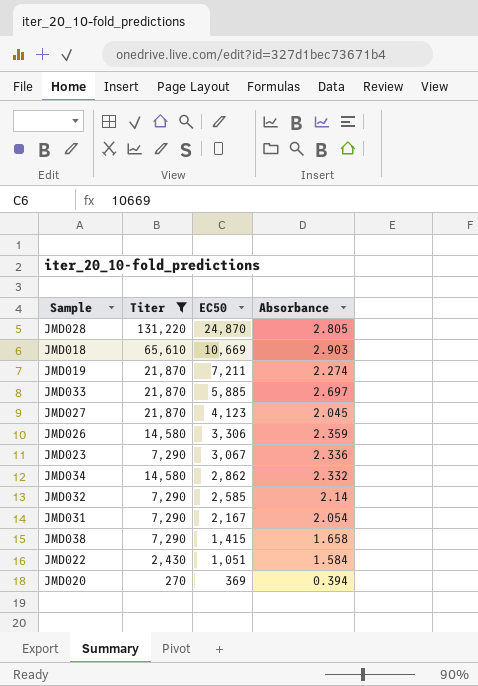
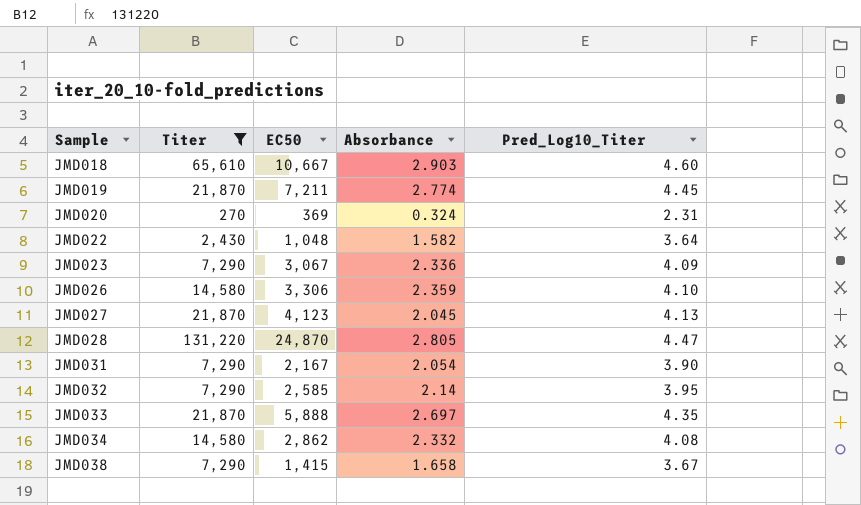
row order: EC50 descending -> Sample ascending
column Pred_Log10_Titer | position: none -> 5
JMD018 | EC50: 10,669 -> 10,667
JMD019 | Absorbance: 2.274 -> 2.774
JMD020 | Absorbance: 0.394 -> 0.324
JMD022 | EC50: 1,051 -> 1,048
JMD022 | Absorbance: 1.584 -> 1.582
JMD033 | EC50: 5,885 -> 5,888

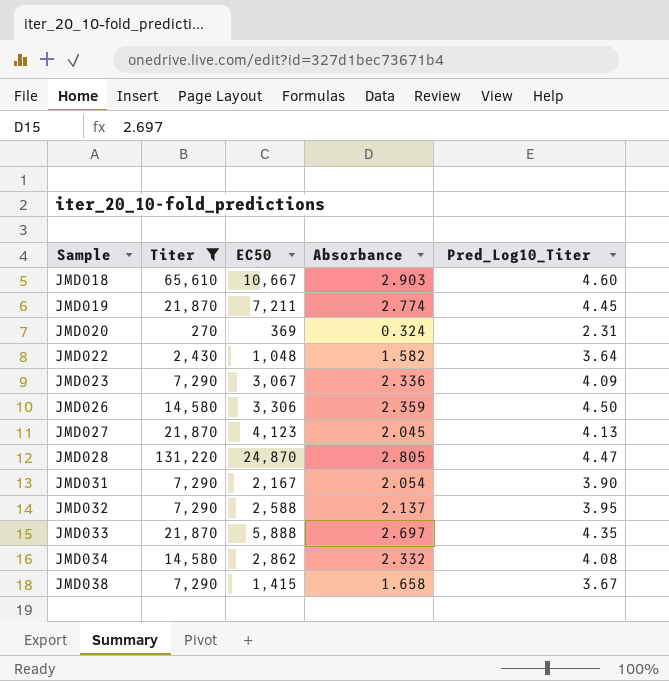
JMD026 | Pred_Log10_Titer: 4.10 -> 4.50
JMD032 | EC50: 2,585 -> 2,588
JMD032 | Absorbance: 2.14 -> 2.137

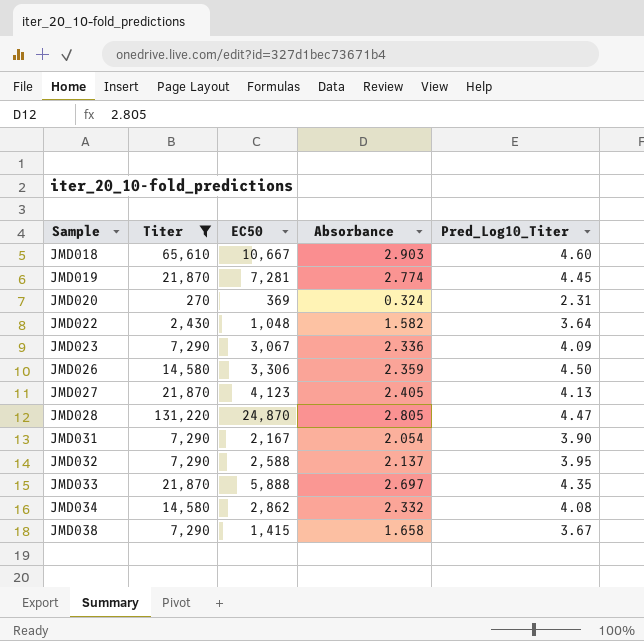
JMD019 | EC50: 7,211 -> 7,281
JMD027 | Absorbance: 2.045 -> 2.405

